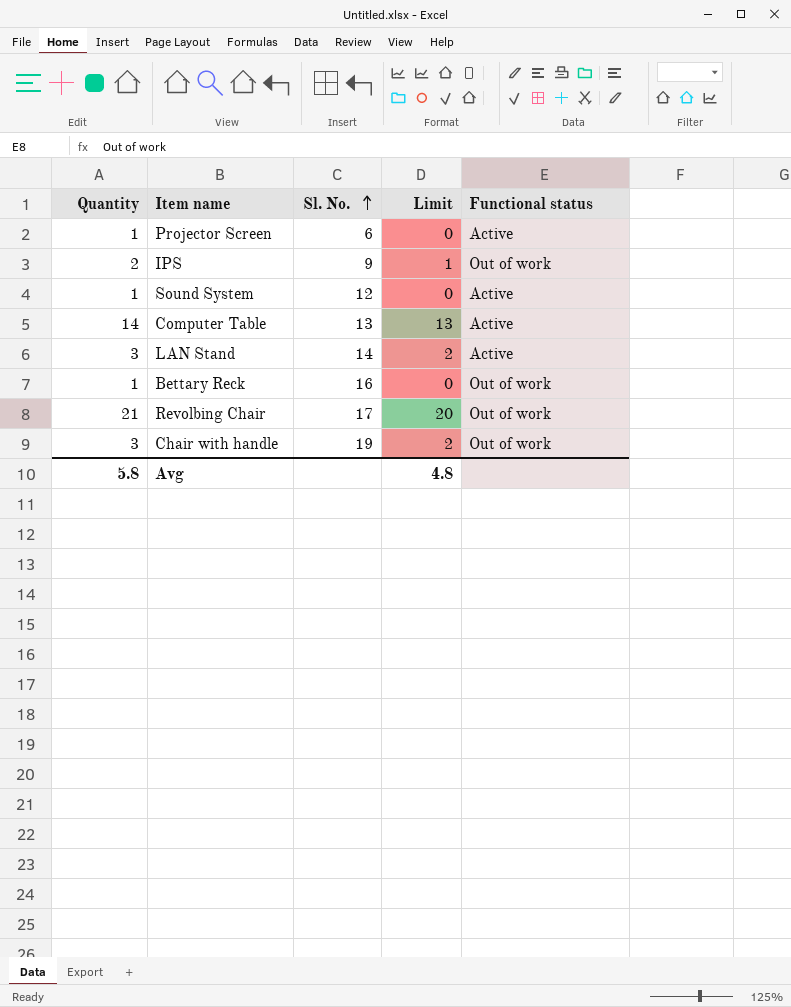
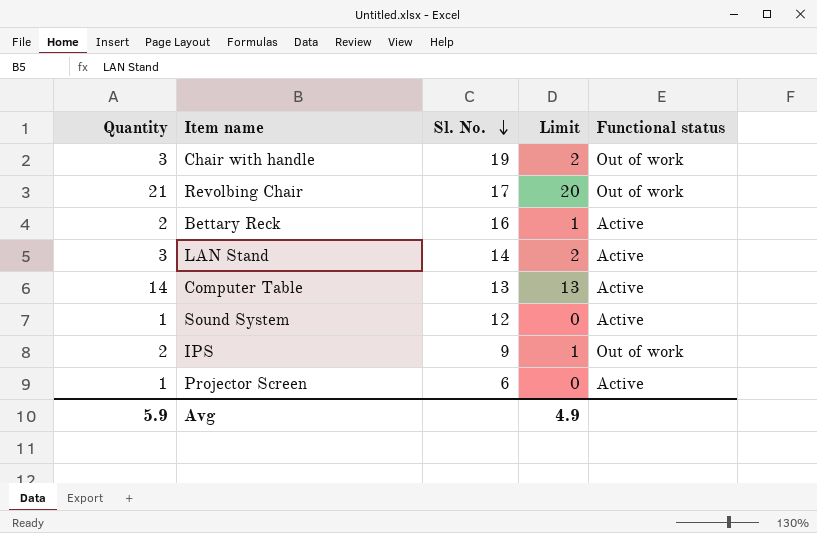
row order: Sl. No. ascending -> Sl. No. descending
Bettary Reck | Quantity: 1 -> 2
Bettary Reck | Limit: 0 -> 1
Bettary Reck | Functional status: Out of work -> Active
Avg | Quantity: 5.8 -> 5.9
Avg | Limit: 4.8 -> 4.9

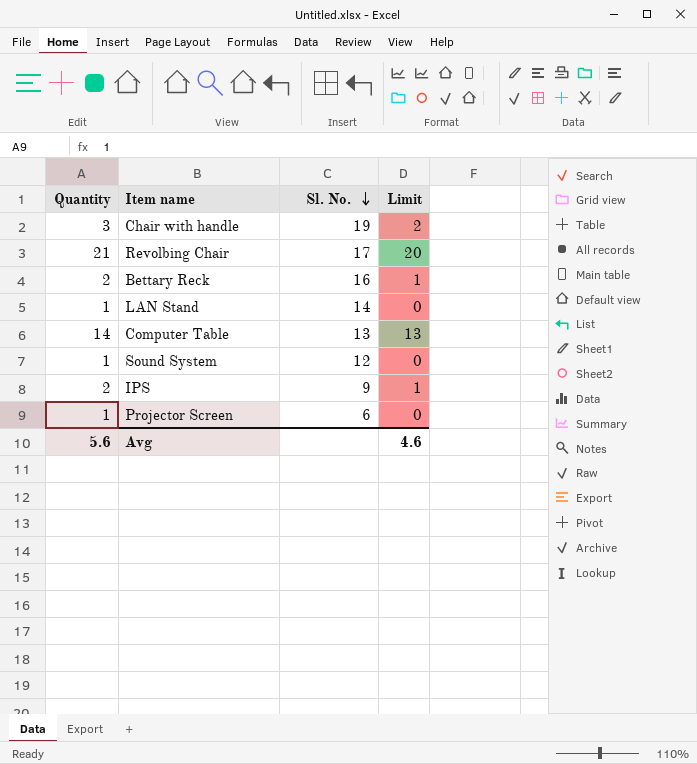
column Functional status | position: 5 -> none
LAN Stand | Quantity: 3 -> 1
LAN Stand | Limit: 2 -> 0
Avg | Quantity: 5.9 -> 5.6
Avg | Limit: 4.9 -> 4.6

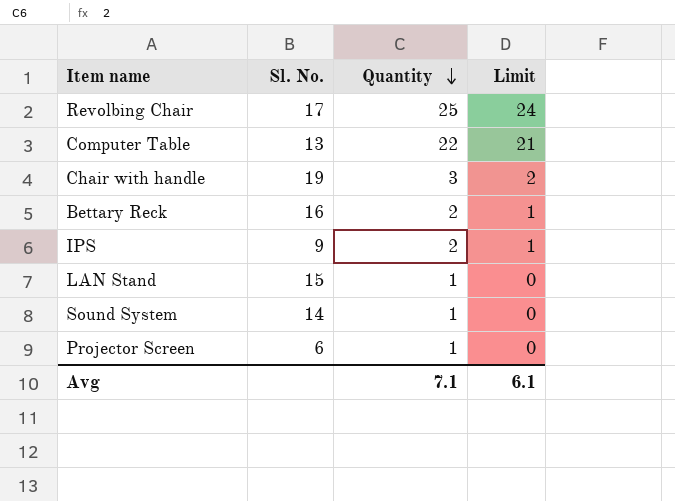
row order: Sl. No. descending -> Quantity descending
column Quantity | position: 1 -> 3
Revolbing Chair | Quantity: 21 -> 25
Revolbing Chair | Limit: 20 -> 24
Computer Table | Quantity: 14 -> 22
Computer Table | Limit: 13 -> 21
LAN Stand | Sl. No.: 14 -> 15
Sound System | Sl. No.: 12 -> 14
Avg | Quantity: 5.6 -> 7.1
Avg | Limit: 4.6 -> 6.1

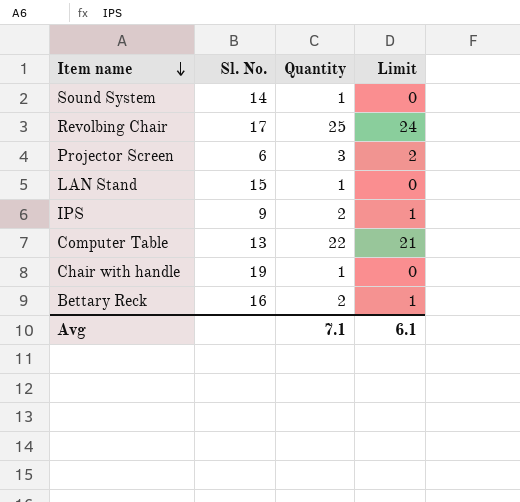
row order: Quantity descending -> Item name descending
Projector Screen | Quantity: 1 -> 3
Projector Screen | Limit: 0 -> 2
Chair with handle | Quantity: 3 -> 1
Chair with handle | Limit: 2 -> 0

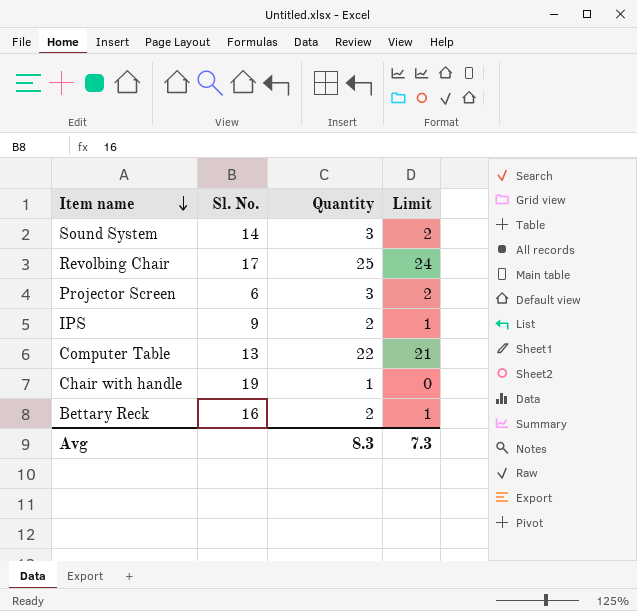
row LAN Stand: 15 | 1 | 0 -> none
Sound System | Quantity: 1 -> 3
Sound System | Limit: 0 -> 2
Avg | Quantity: 7.1 -> 8.3
Avg | Limit: 6.1 -> 7.3

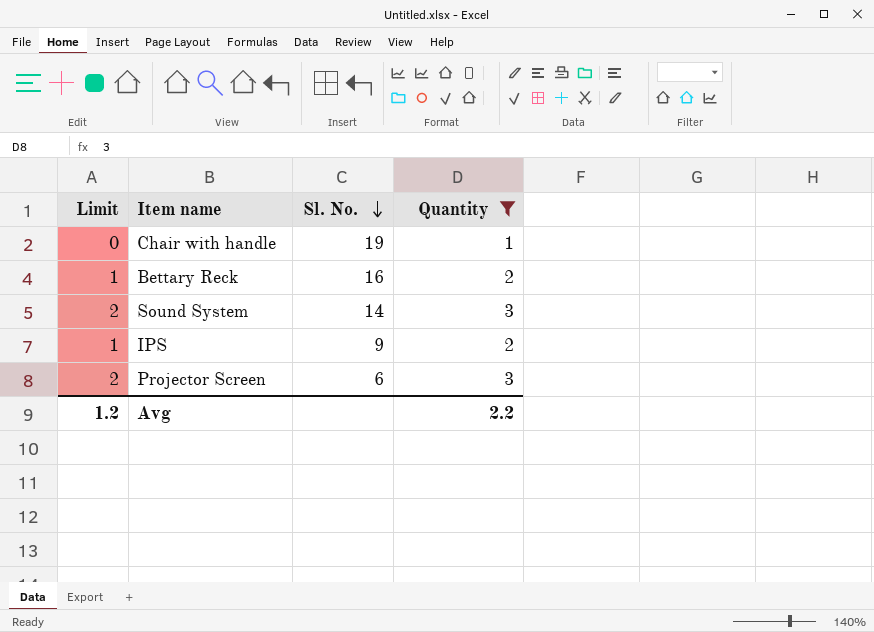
filter: none -> Quantity <= 3
row order: Item name descending -> Sl. No. descending
column Limit | position: 4 -> 1
Avg | Limit: 7.3 -> 1.2
Avg | Quantity: 8.3 -> 2.2

